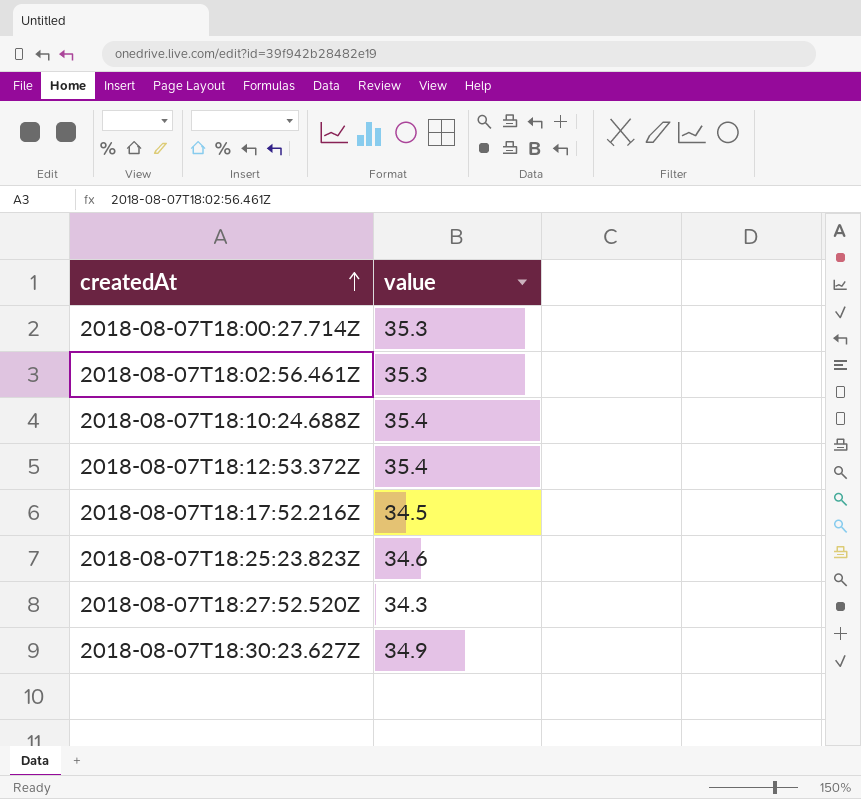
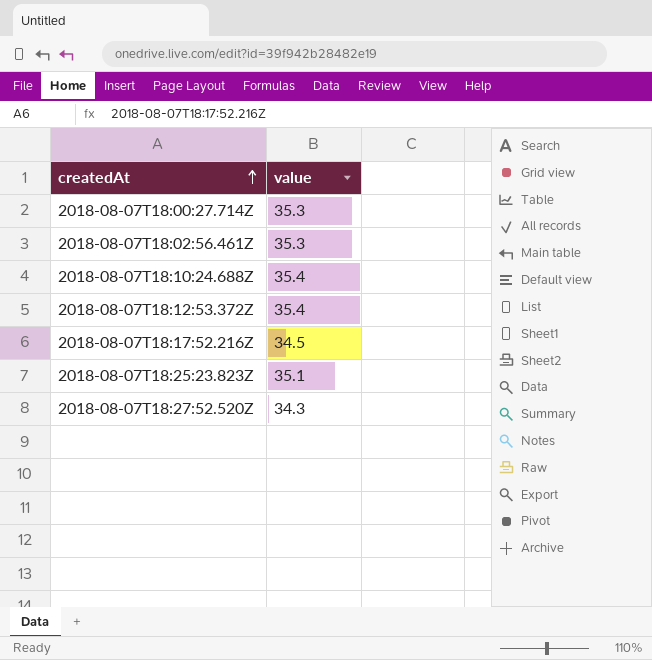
row 2018-08-07T18:30:23.627Z: 34.9 -> none
2018-08-07T18:25:23.823Z | value: 34.6 -> 35.1

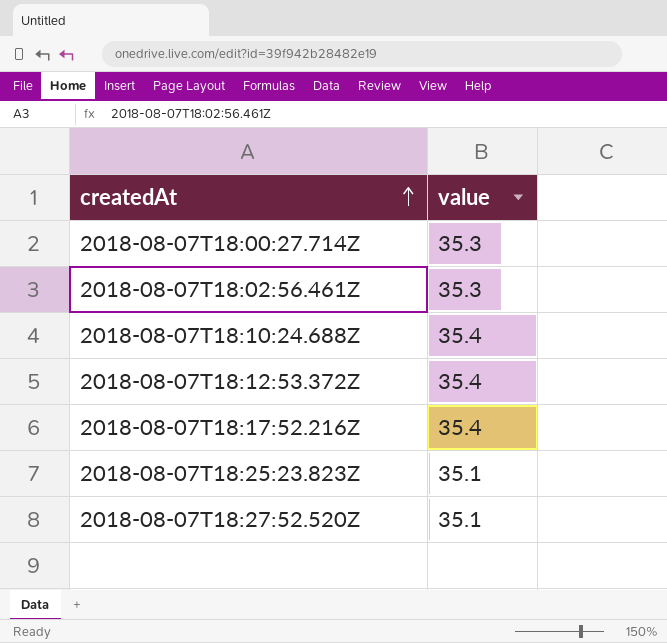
2018-08-07T18:17:52.216Z | value: 34.5 -> 35.4
2018-08-07T18:27:52.520Z | value: 34.3 -> 35.1

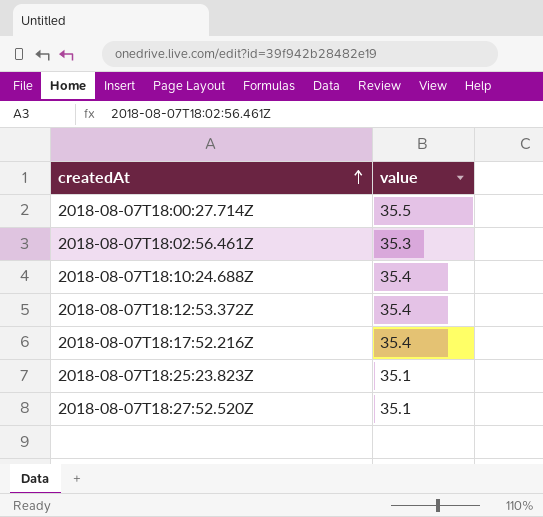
2018-08-07T18:00:27.714Z | value: 35.3 -> 35.5

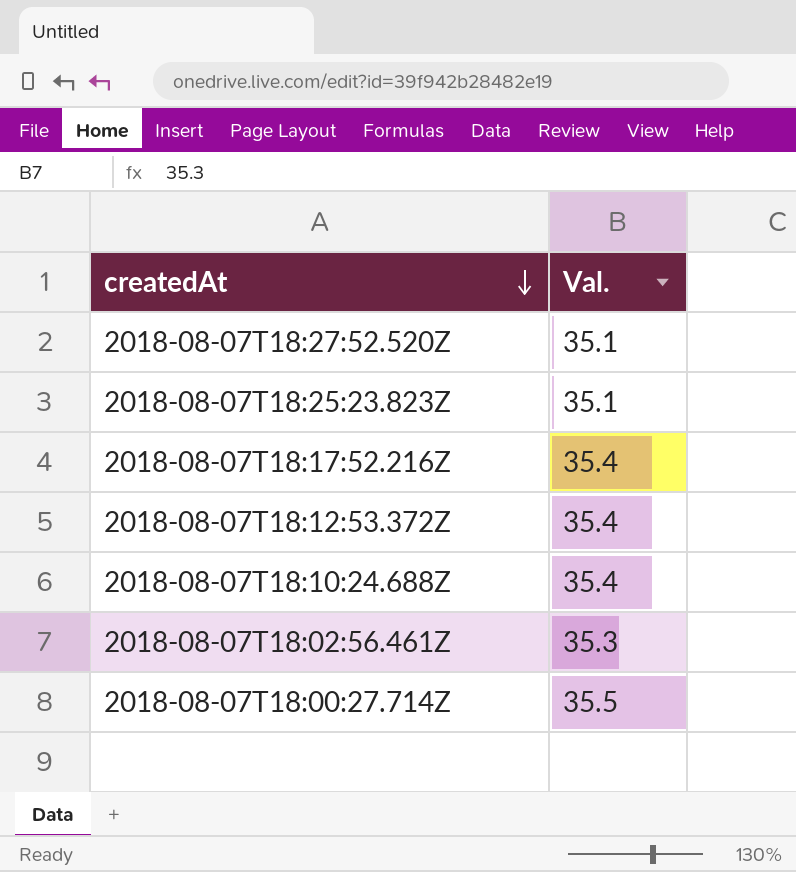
row order: createdAt ascending -> createdAt descending
column name: value -> Val.

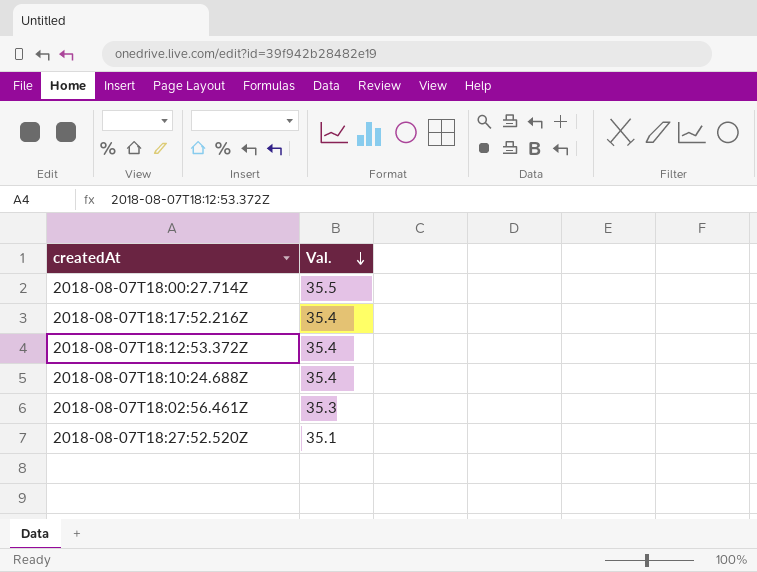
row order: createdAt descending -> Val. descending
row 2018-08-07T18:25:23.823Z: 35.1 -> none

